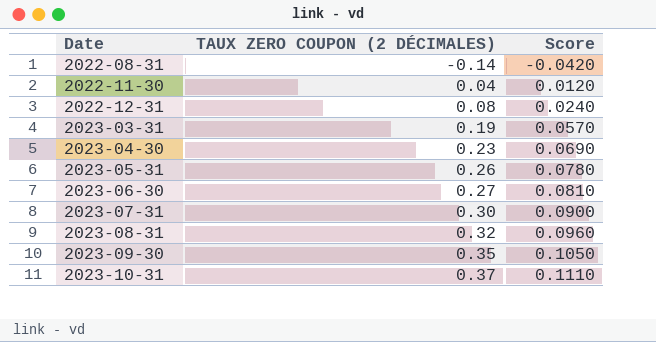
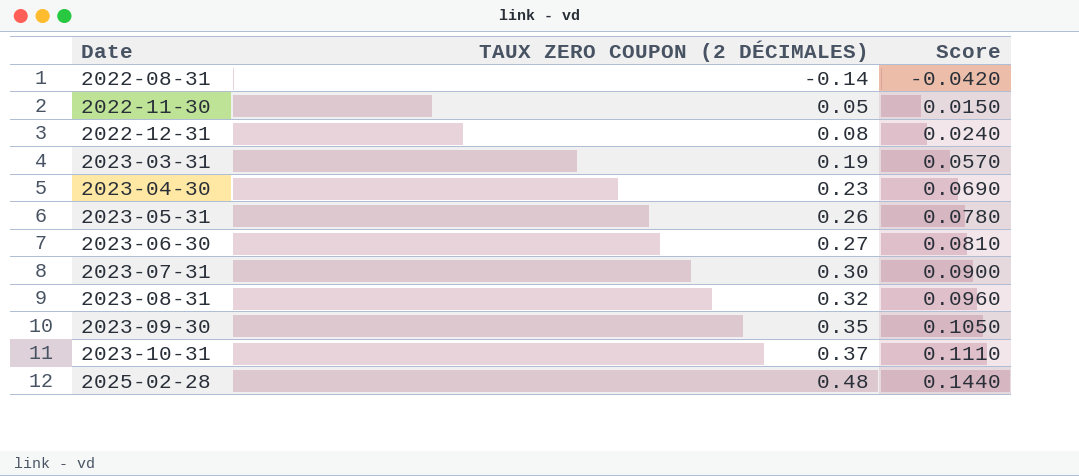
2022-11-30 | TAUX ZERO COUPON (2 DÉCIMALES): 0.04 -> 0.05
2022-11-30 | Score: 0.0120 -> 0.0150
row 2025-02-28: none -> 0.48 | 0.1440

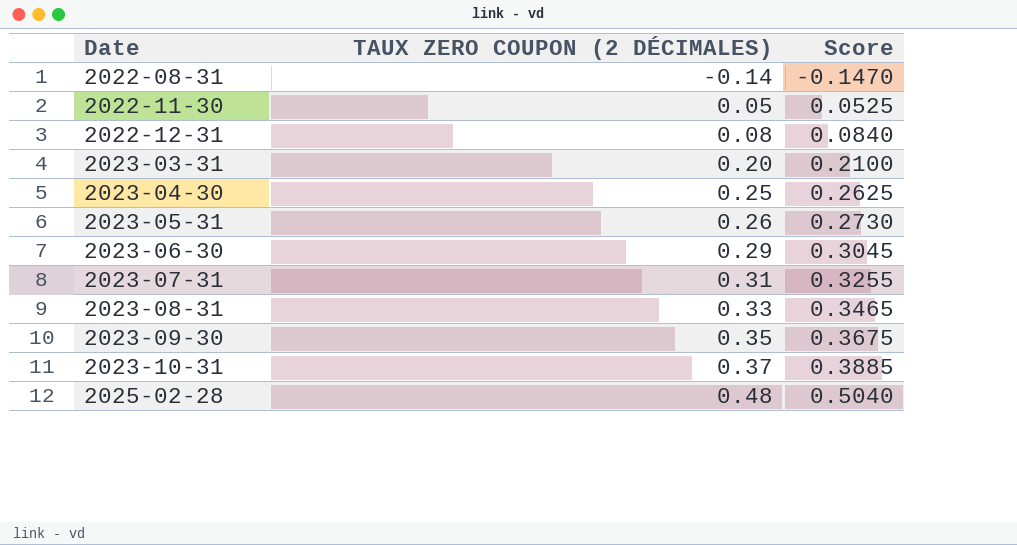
column Score | formula: [TAUX ZERO COUPON (2 DÉCIMALES)] * 0.3 -> [TAUX ZERO COUPON (2 DÉCIMALES)] * 1.05
2023-03-31 | TAUX ZERO COUPON (2 DÉCIMALES): 0.19 -> 0.20
2023-04-30 | TAUX ZERO COUPON (2 DÉCIMALES): 0.23 -> 0.25
2023-06-30 | TAUX ZERO COUPON (2 DÉCIMALES): 0.27 -> 0.29
2023-07-31 | TAUX ZERO COUPON (2 DÉCIMALES): 0.30 -> 0.31
2023-08-31 | TAUX ZERO COUPON (2 DÉCIMALES): 0.32 -> 0.33

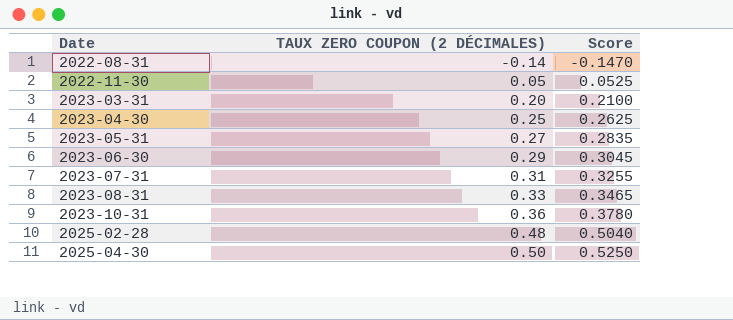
row 2022-12-31: 0.08 | 0.0840 -> none
row 2023-09-30: 0.35 | 0.3675 -> none
2023-05-31 | TAUX ZERO COUPON (2 DÉCIMALES): 0.26 -> 0.27
2023-05-31 | Score: 0.2730 -> 0.2835
2023-10-31 | TAUX ZERO COUPON (2 DÉCIMALES): 0.37 -> 0.36
2023-10-31 | Score: 0.3885 -> 0.3780
row 2025-04-30: none -> 0.50 | 0.5250

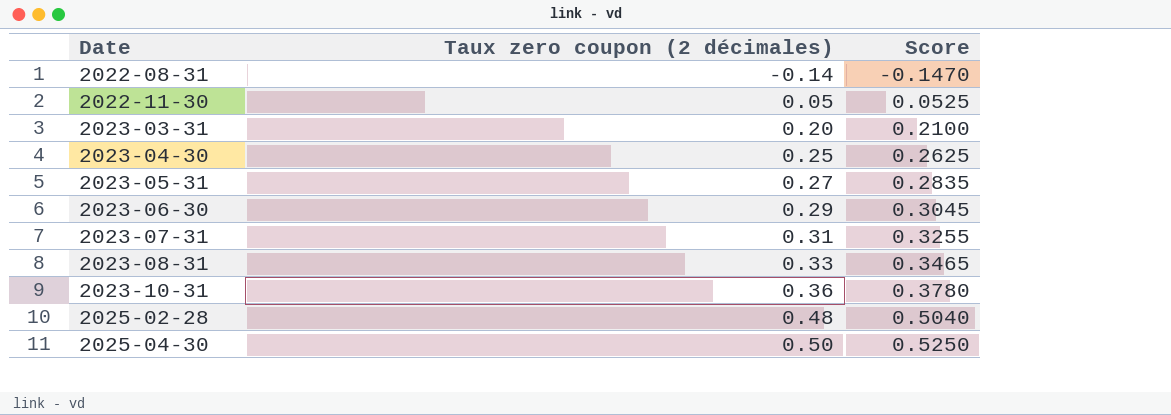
column name: TAUX ZERO COUPON (2 DÉCIMALES) -> Taux zero coupon (2 décimales)

